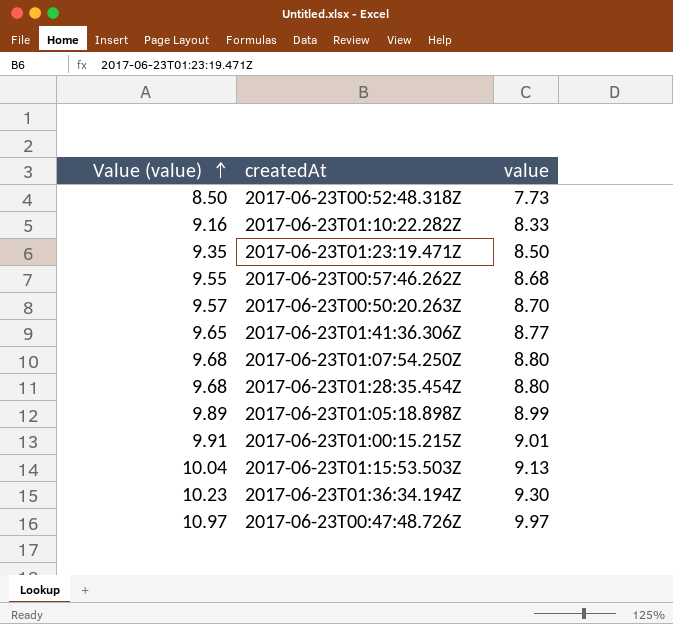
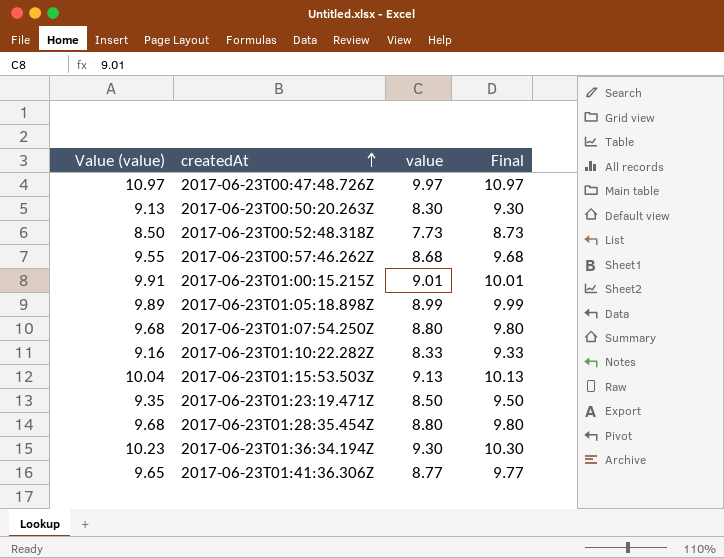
row order: Value (value) ascending -> createdAt ascending
column Final | formula: none -> [value] + 1
2017-06-23T00:50:20.263Z | Value (value): 9.57 -> 9.13
2017-06-23T00:50:20.263Z | value: 8.70 -> 8.30

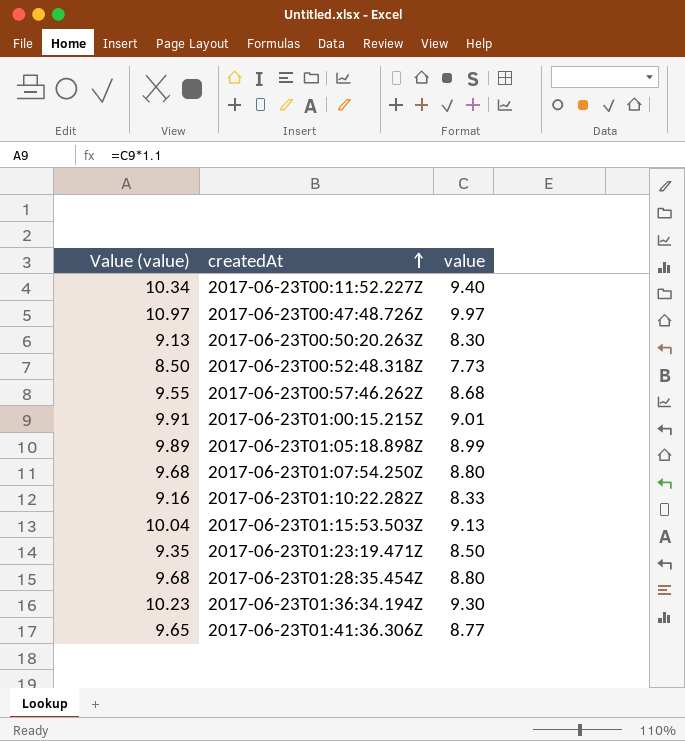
column Final | formula: [value] + 1 -> none
row 2017-06-23T00:11:52.227Z: none -> 10.34 | 9.40

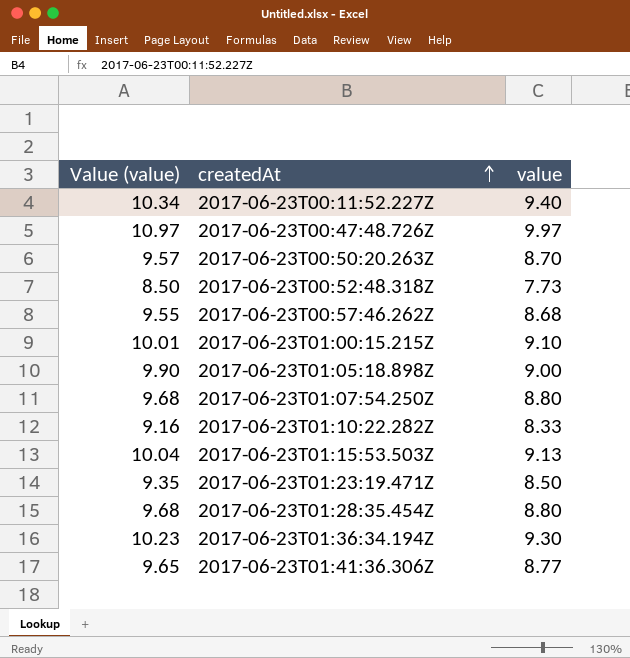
2017-06-23T00:50:20.263Z | Value (value): 9.13 -> 9.57
2017-06-23T00:50:20.263Z | value: 8.30 -> 8.70
2017-06-23T01:00:15.215Z | Value (value): 9.91 -> 10.01
2017-06-23T01:00:15.215Z | value: 9.01 -> 9.10
2017-06-23T01:05:18.898Z | Value (value): 9.89 -> 9.90
2017-06-23T01:05:18.898Z | value: 8.99 -> 9.00

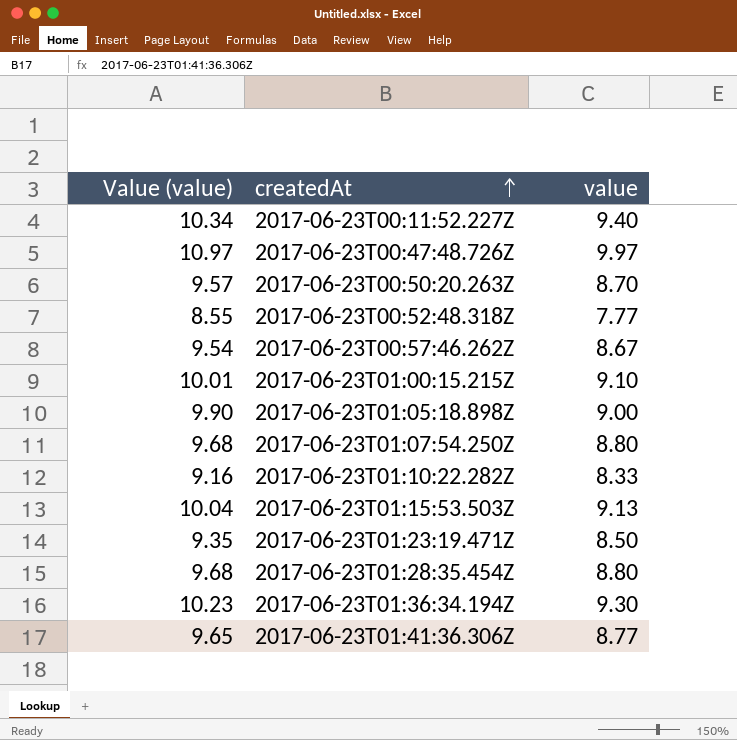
2017-06-23T00:52:48.318Z | Value (value): 8.50 -> 8.55
2017-06-23T00:52:48.318Z | value: 7.73 -> 7.77
2017-06-23T00:57:46.262Z | Value (value): 9.55 -> 9.54
2017-06-23T00:57:46.262Z | value: 8.68 -> 8.67

